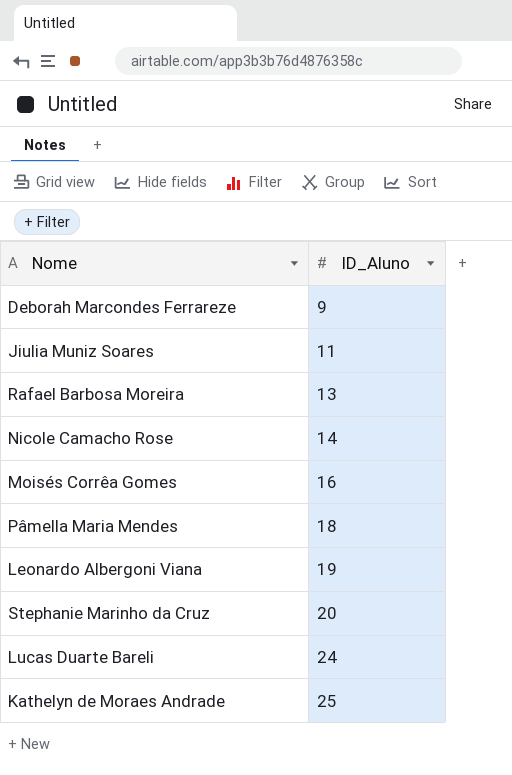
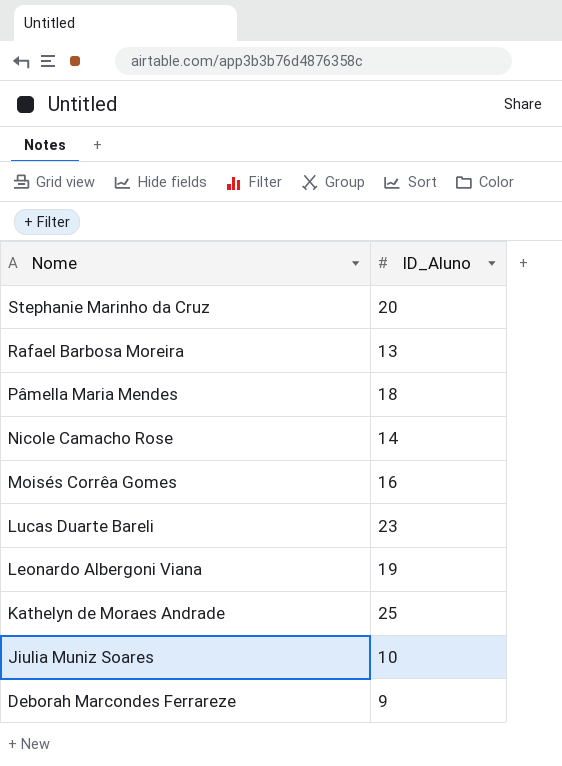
row order: ID_Aluno ascending -> Nome descending
Lucas Duarte Bareli | ID_Aluno: 24 -> 23
Jiulia Muniz Soares | ID_Aluno: 11 -> 10

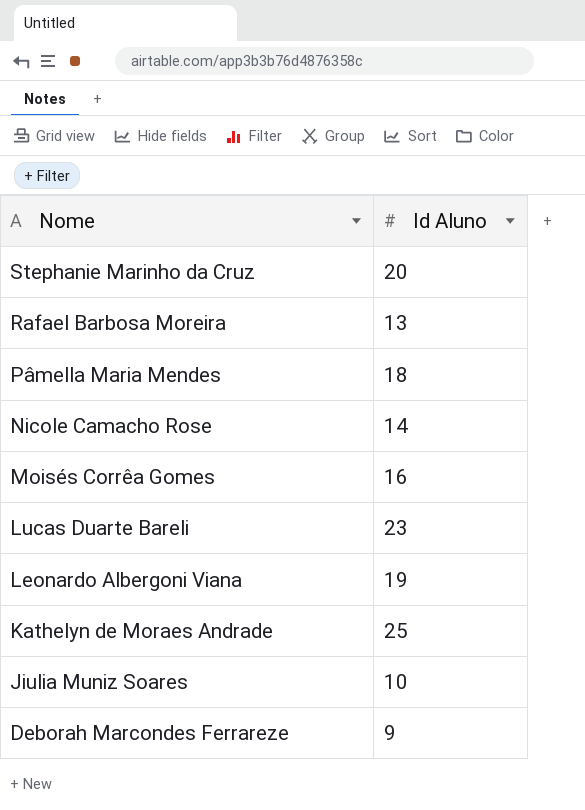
column name: ID_Aluno -> Id Aluno

